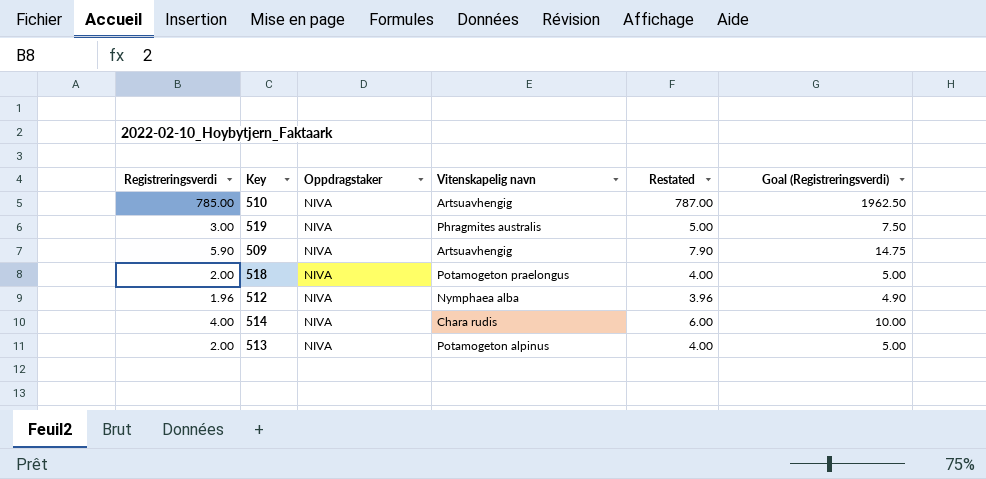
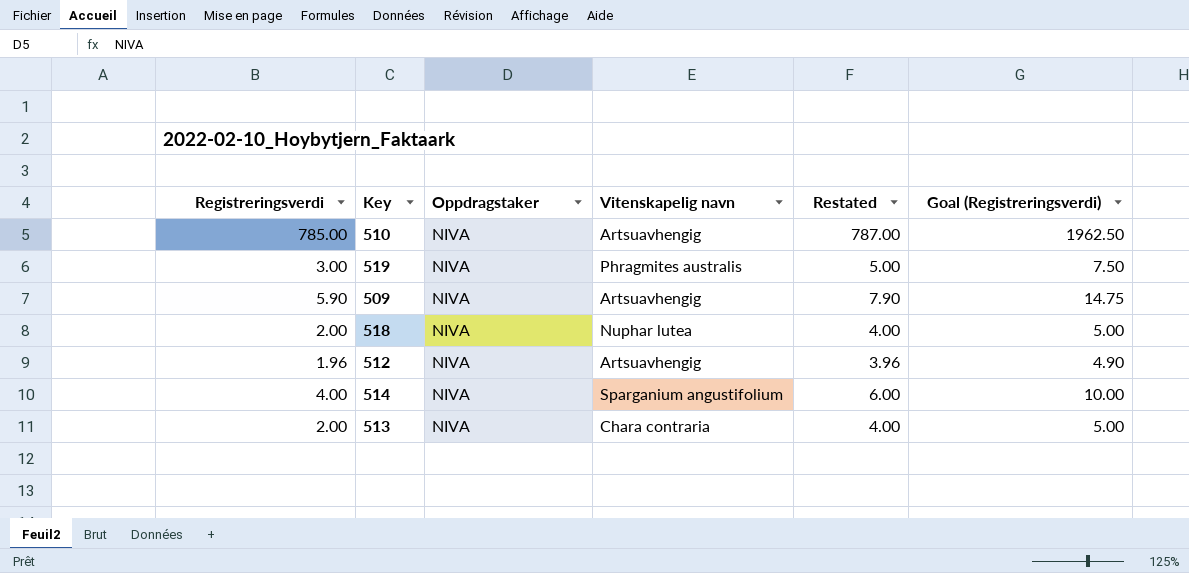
518 | Vitenskapelig navn: Potamogeton praelongus -> Nuphar lutea
512 | Vitenskapelig navn: Nymphaea alba -> Artsuavhengig
514 | Vitenskapelig navn: Chara rudis -> Sparganium angustifolium
513 | Vitenskapelig navn: Potamogeton alpinus -> Chara contraria

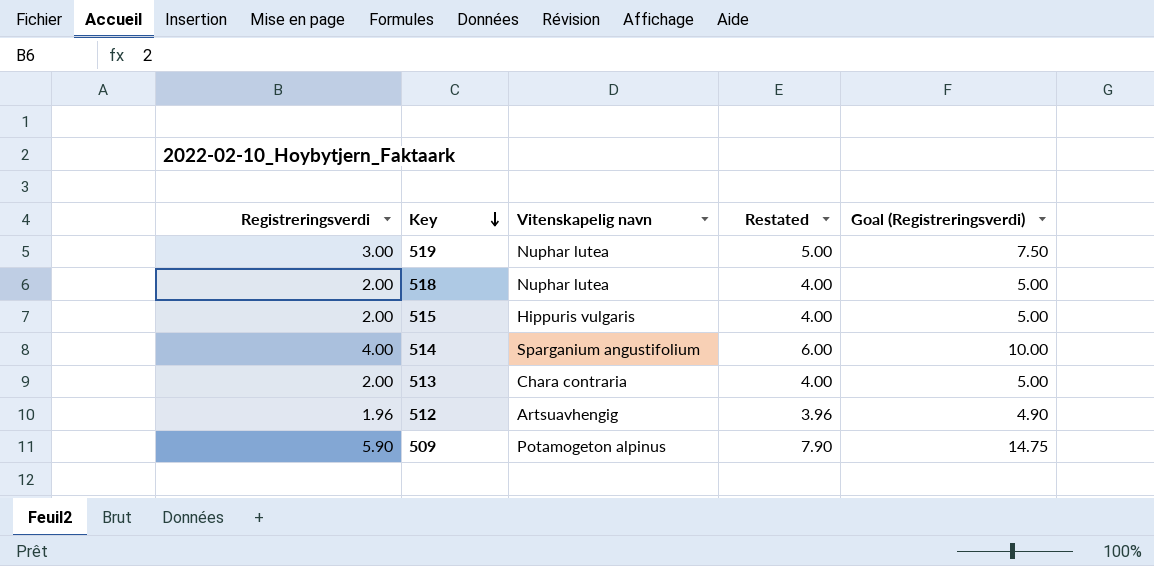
row order: none -> Key descending
column Oppdragstaker | position: 3 -> none
row 510: 785.00 | NIVA | Artsuavhengig | 787.00 | 1962.50 -> none
519 | Vitenskapelig navn: Phragmites australis -> Nuphar lutea
row 515: none -> 2.00 | Hippuris vulgaris | 4.00 | 5.00
509 | Vitenskapelig navn: Artsuavhengig -> Potamogeton alpinus

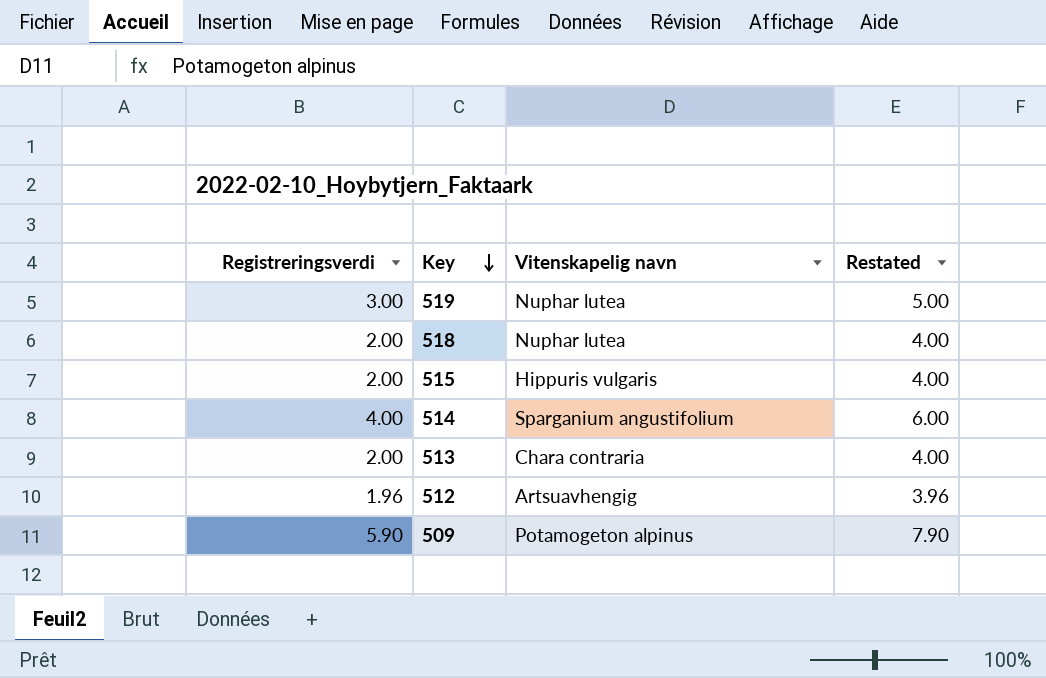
column Goal (Registreringsverdi) | formula: [Registreringsverdi] * 2.5 -> none

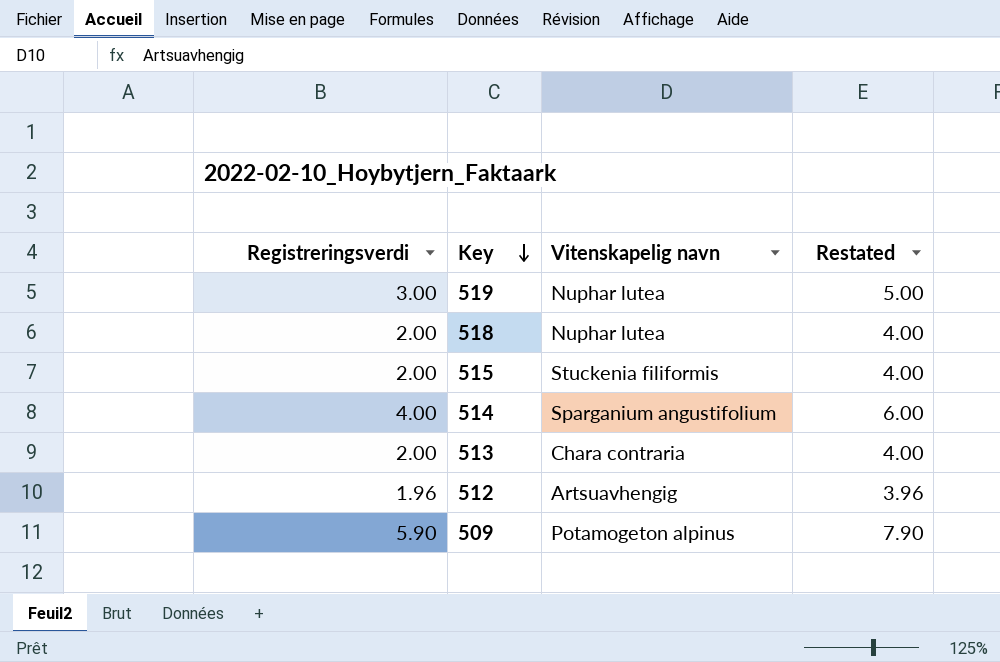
515 | Vitenskapelig navn: Hippuris vulgaris -> Stuckenia filiformis

